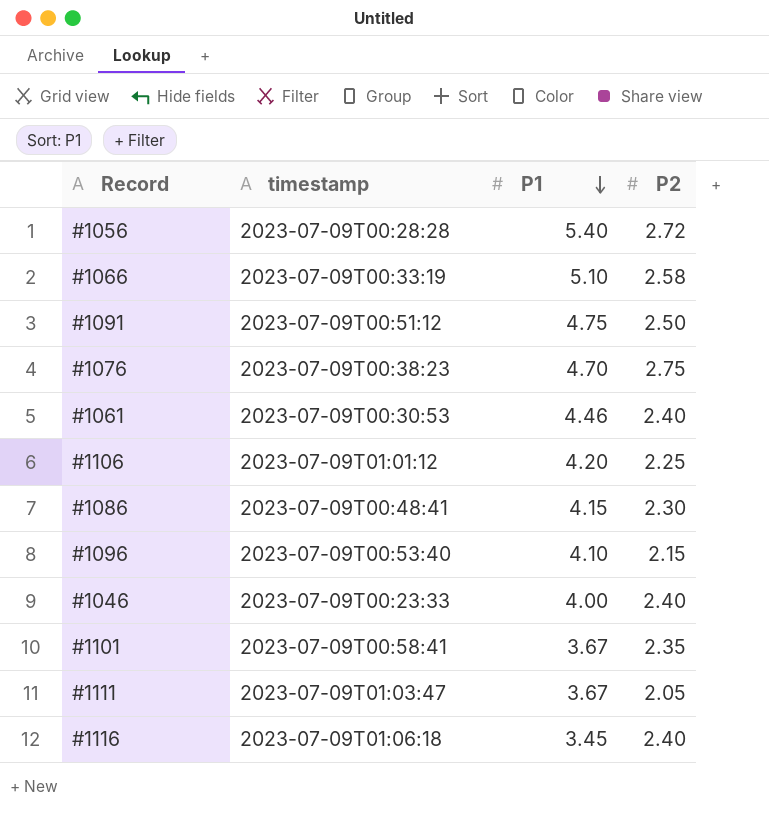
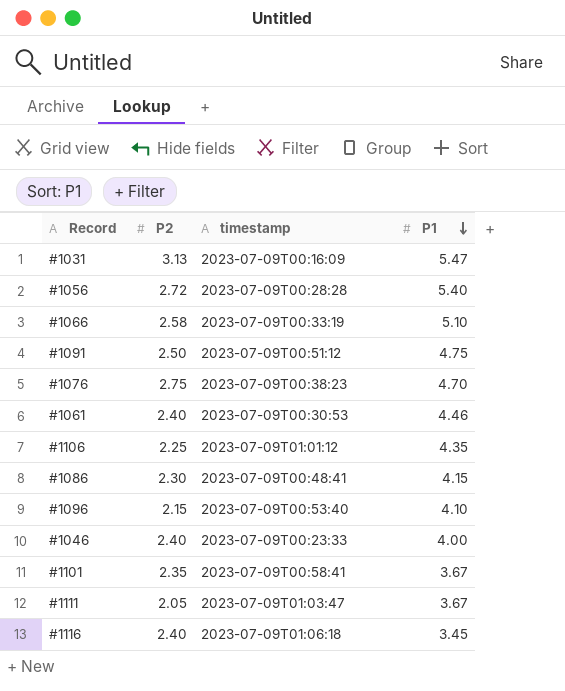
column P2 | position: 4 -> 2
row #1031: none -> 3.13 | 2023-07-09T00:16:09 | 5.47
#1106 | P1: 4.20 -> 4.35

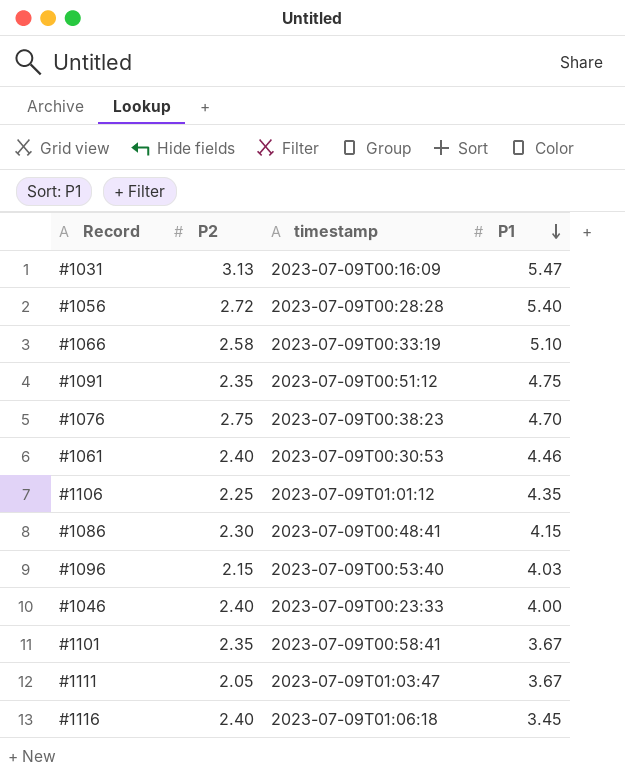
#1091 | P2: 2.50 -> 2.35
#1096 | P1: 4.10 -> 4.03

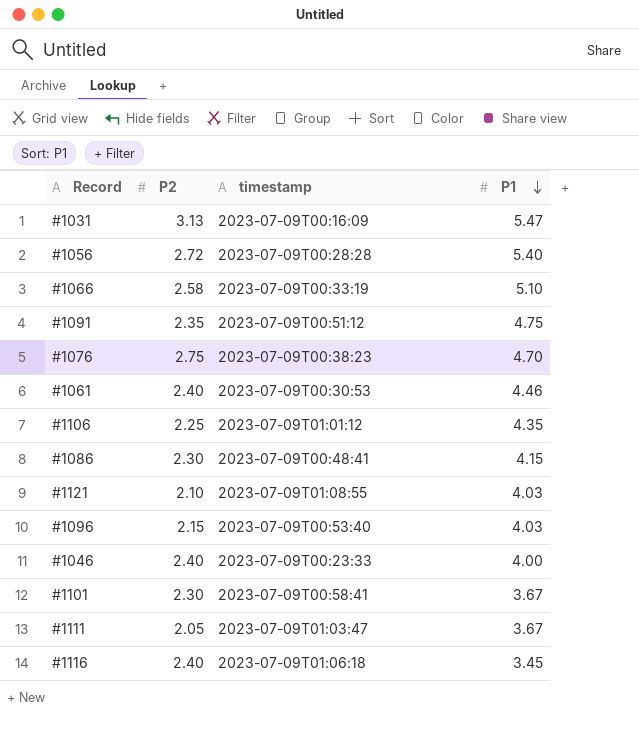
row #1121: none -> 2.10 | 2023-07-09T01:08:55 | 4.03
#1101 | P2: 2.35 -> 2.30

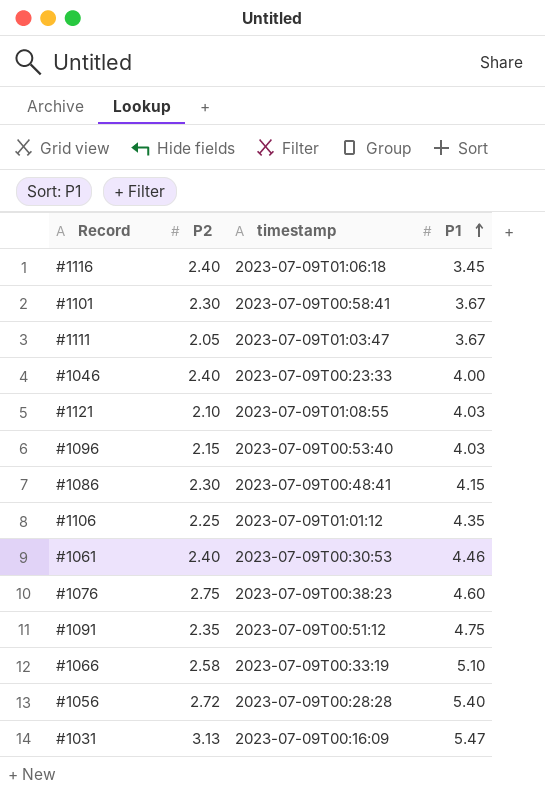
row order: P1 descending -> P1 ascending
#1076 | P1: 4.70 -> 4.60

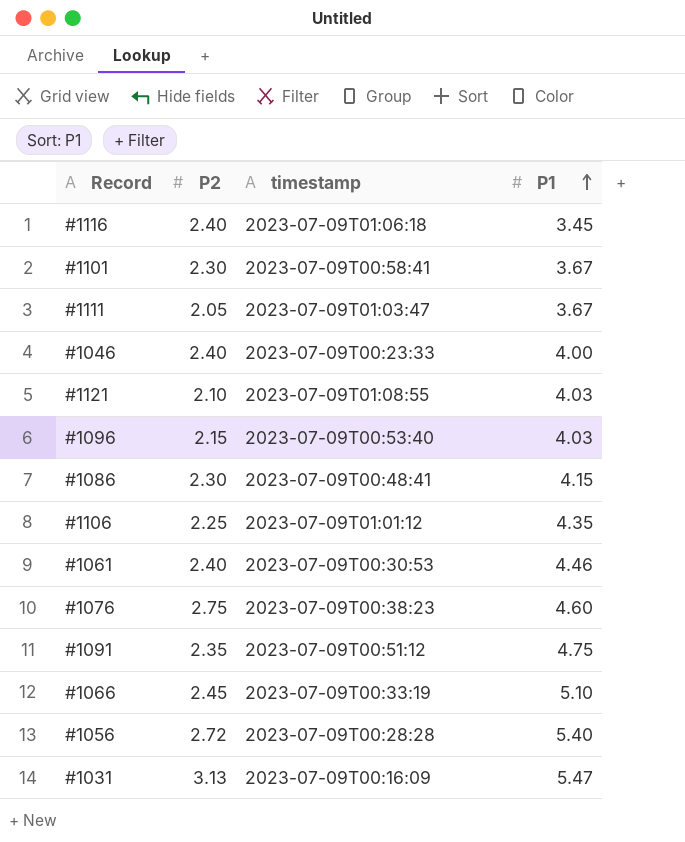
#1066 | P2: 2.58 -> 2.45

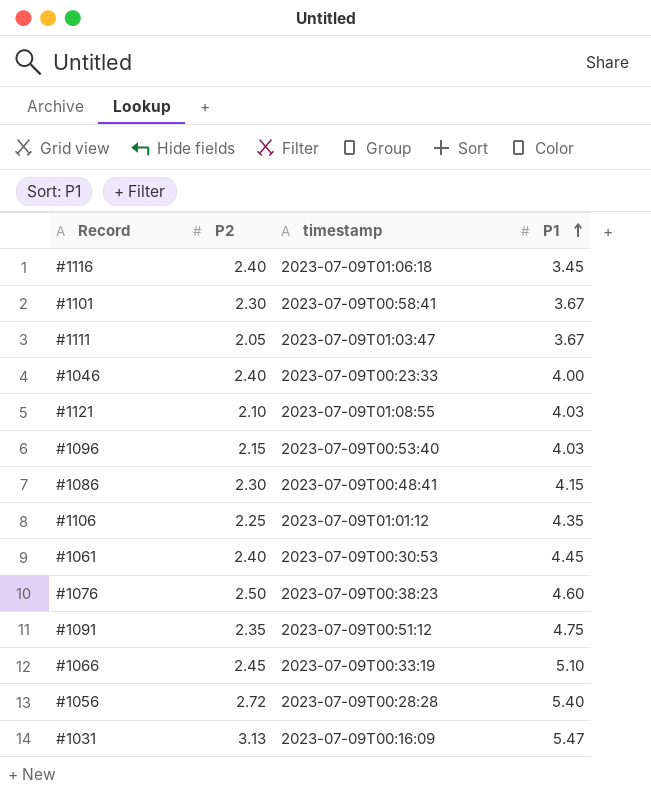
#1061 | P1: 4.46 -> 4.45
#1076 | P2: 2.75 -> 2.50

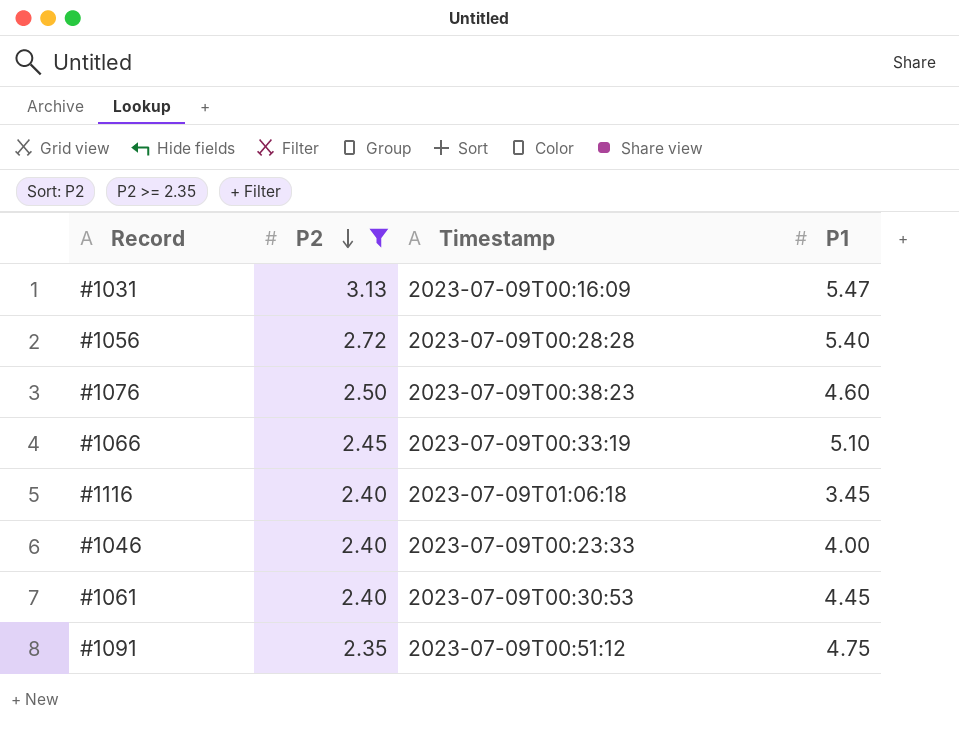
filter: none -> P2 >= 2.35
row order: P1 ascending -> P2 descending
column name: timestamp -> Timestamp

